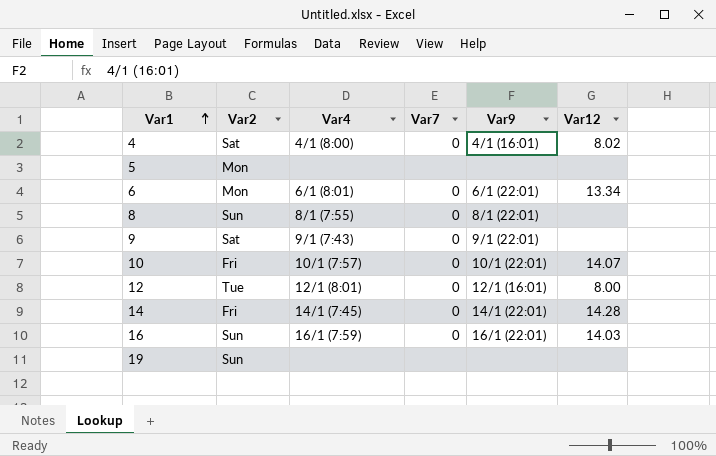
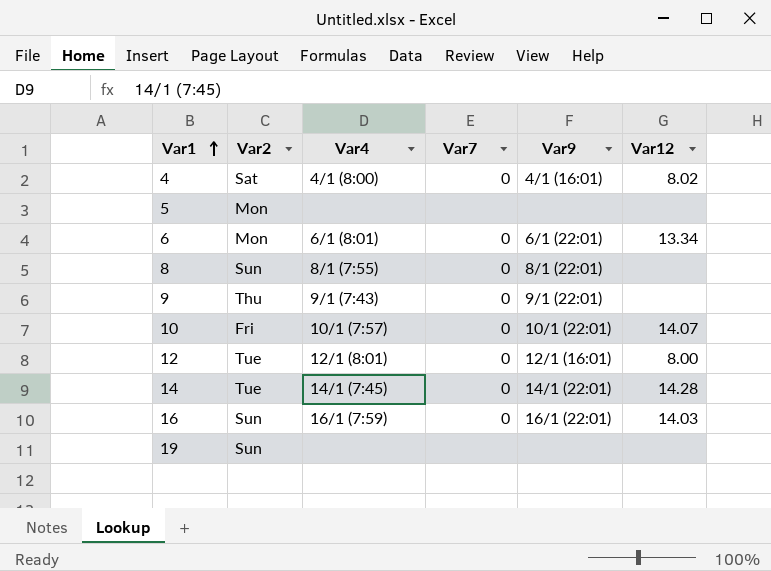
9 | Var2: Sat -> Thu
14 | Var2: Fri -> Tue

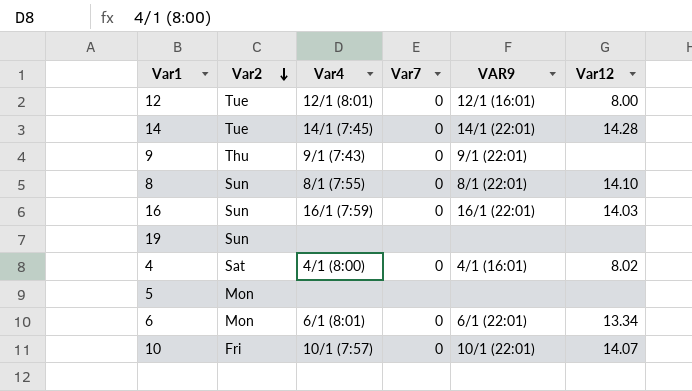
row order: Var1 ascending -> Var2 descending
column name: Var9 -> VAR9
8 | Var12: none -> 14.10

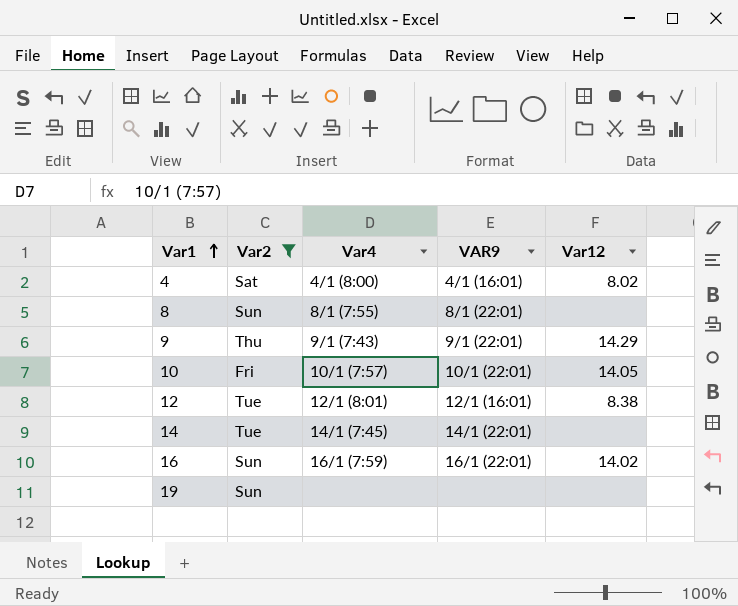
filter: none -> Var2 != Mon
row order: Var2 descending -> Var1 ascending
column Var7 | position: 4 -> none
8 | Var12: 14.10 -> none
9 | Var12: none -> 14.29
10 | Var12: 14.07 -> 14.05
12 | Var12: 8.00 -> 8.38
14 | Var12: 14.28 -> none
16 | Var12: 14.03 -> 14.02

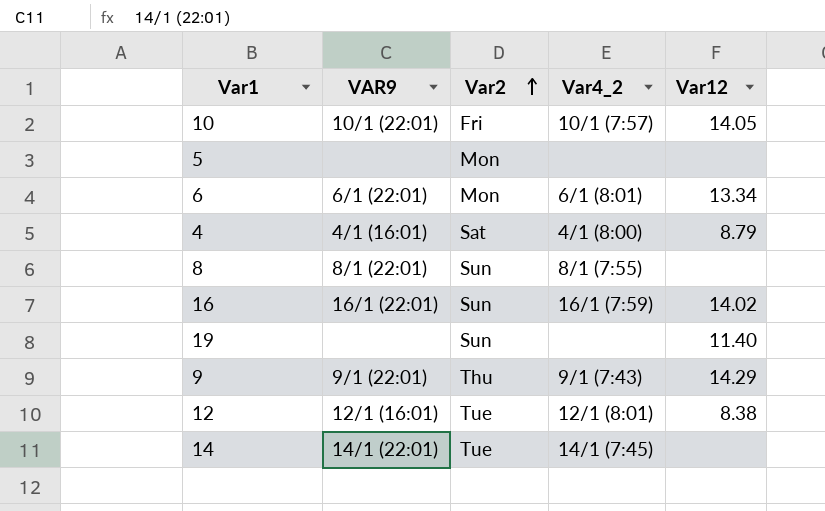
filter: Var2 != Mon -> none
row order: Var1 ascending -> Var2 ascending
column VAR9 | position: 4 -> 2
column name: Var4 -> Var4_2
4 | Var12: 8.02 -> 8.79
19 | Var12: none -> 11.40

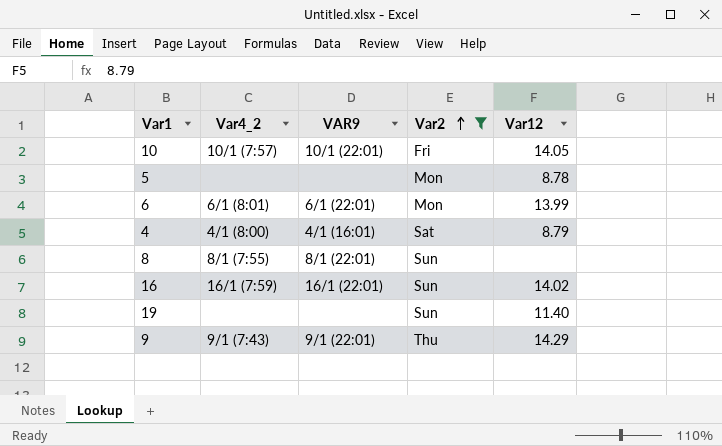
filter: none -> Var2 != Tue
column Var4_2 | position: 4 -> 2
5 | Var12: none -> 8.78
6 | Var12: 13.34 -> 13.99

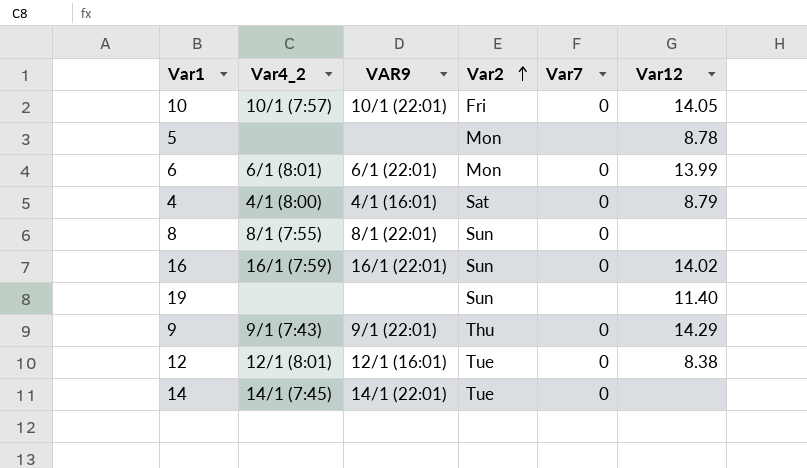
filter: Var2 != Tue -> none
column Var7 | position: none -> 5

